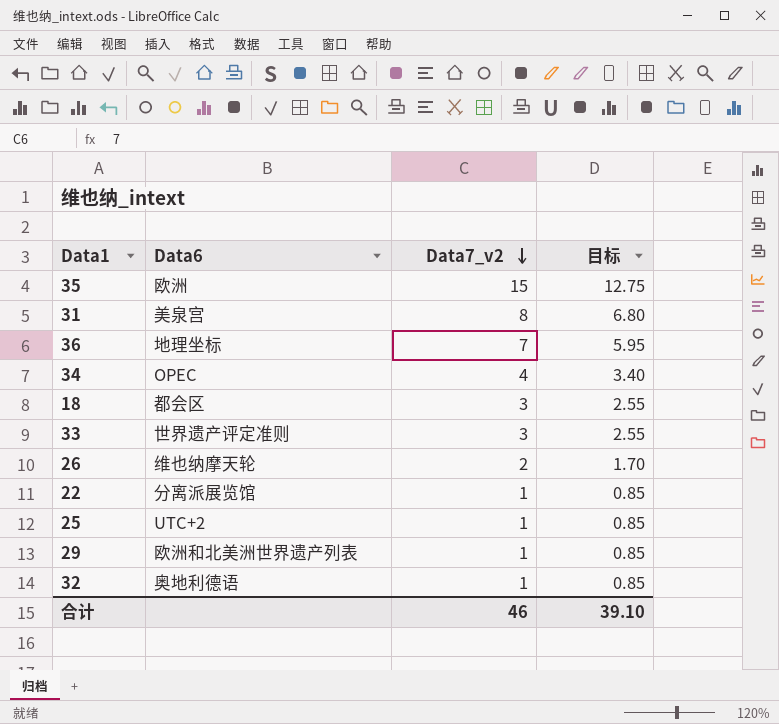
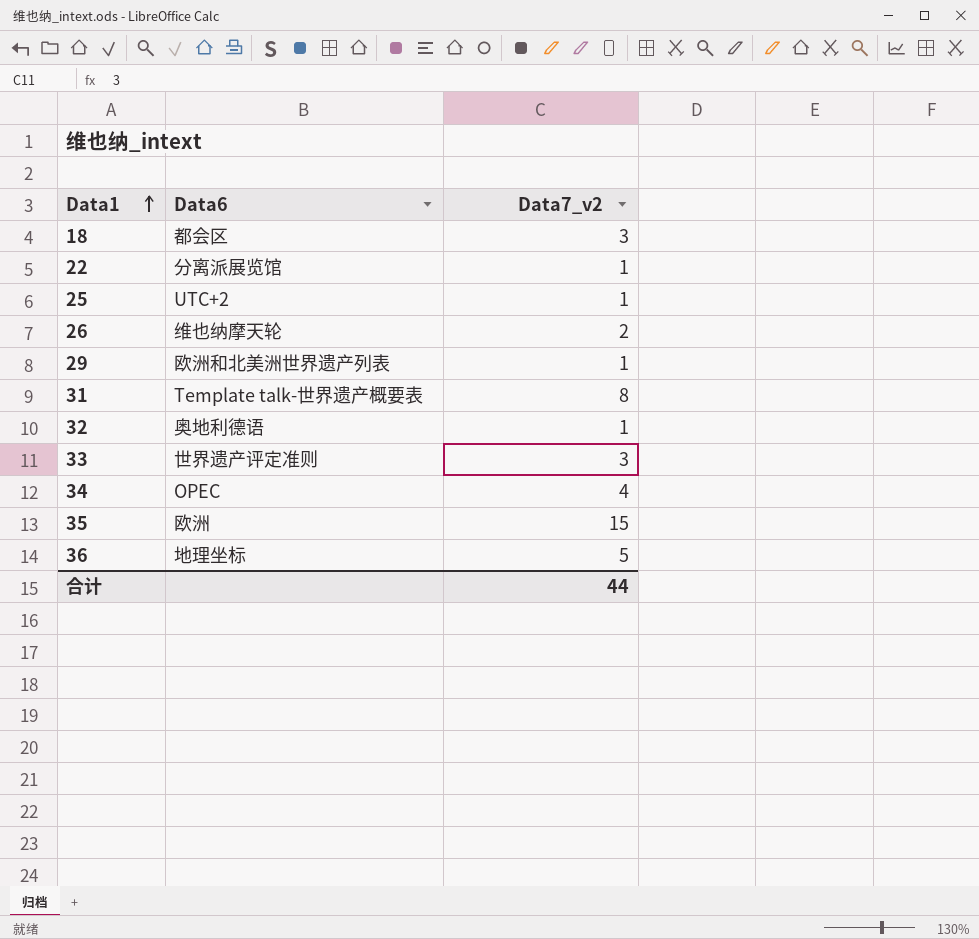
row order: Data7_v2 descending -> Data1 ascending
column 目标 | formula: [Data7_v2] * 0.85 -> none
31 | Data6: 美泉宫 -> Template talk-世界遗产概要表
36 | Data7_v2: 7 -> 5
合计 | Data7_v2: 46 -> 44

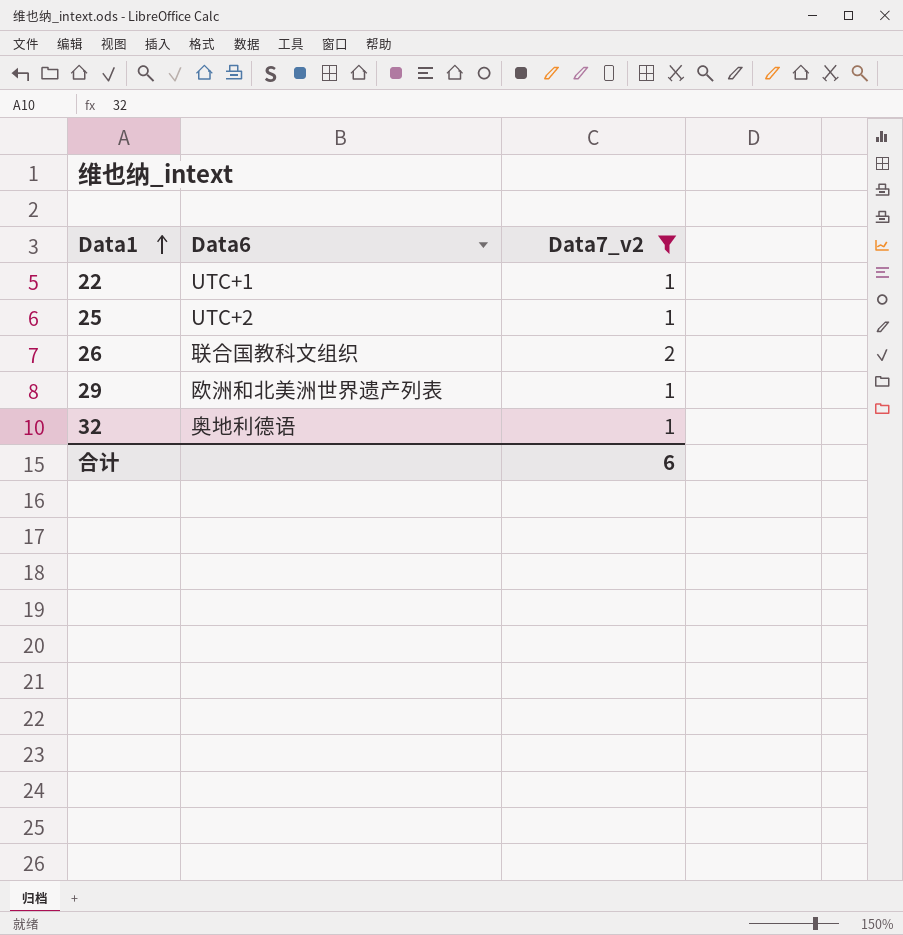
filter: none -> Data7_v2 <= 2
22 | Data6: 分离派展览馆 -> UTC+1
26 | Data6: 维也纳摩天轮 -> 联合国教科文组织
合计 | Data7_v2: 44 -> 6

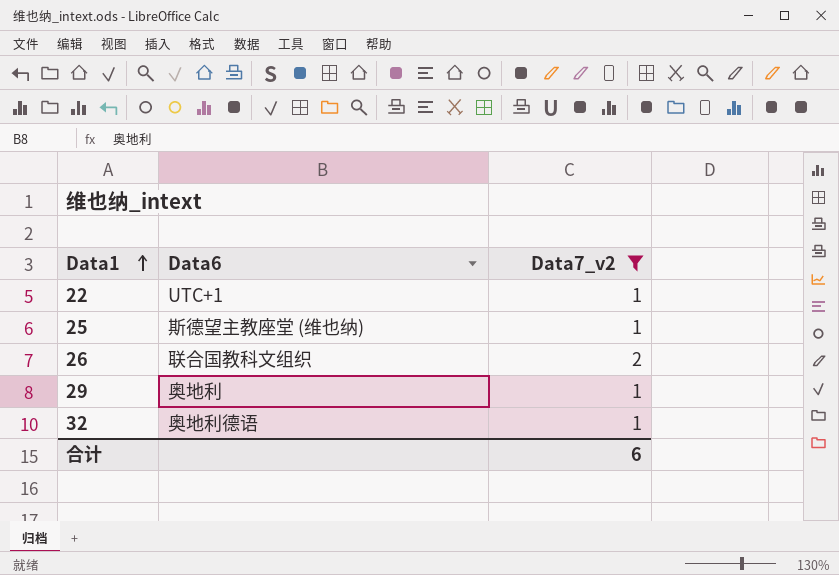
25 | Data6: UTC+2 -> 斯德望主教座堂 (维也纳)
29 | Data6: 欧洲和北美洲世界遗产列表 -> 奥地利

